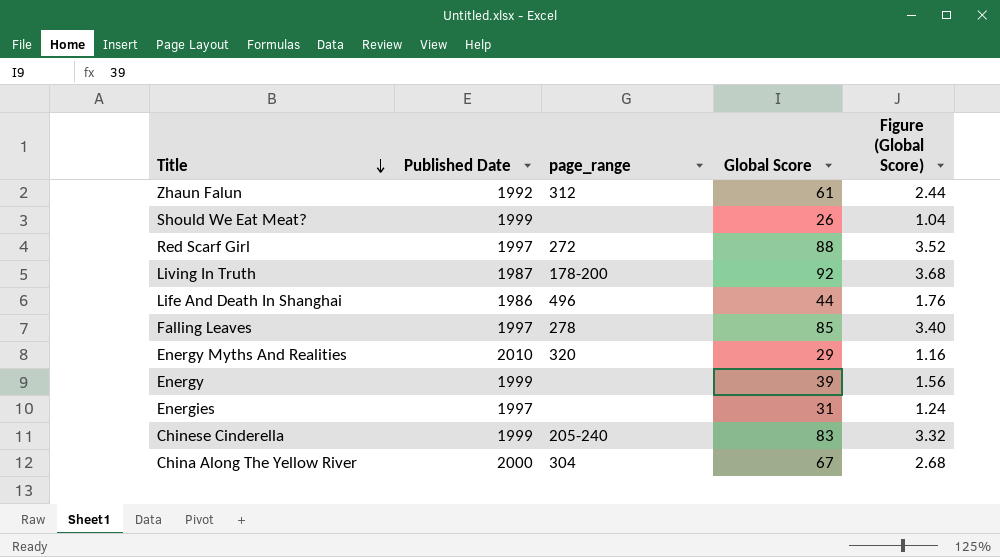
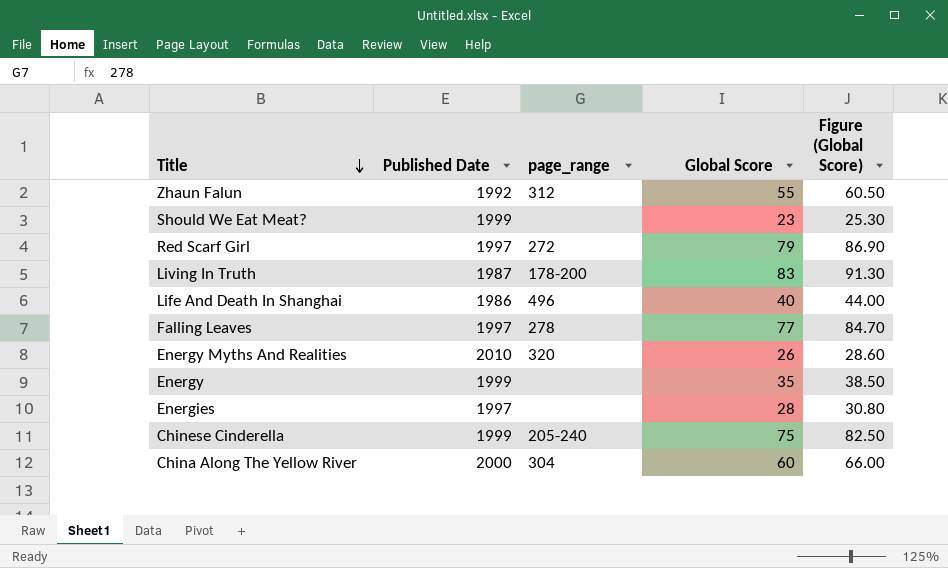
column Figure (Global Score) | formula: [Global Score] * 0.04 -> [Global Score] * 1.1
Zhaun Falun | Global Score: 61 -> 55
Should We Eat Meat? | Global Score: 26 -> 23
Red Scarf Girl | Global Score: 88 -> 79
Living In Truth | Global Score: 92 -> 83
Life And Death In Shanghai | Global Score: 44 -> 40
Falling Leaves | Global Score: 85 -> 77
Energy Myths And Realities | Global Score: 29 -> 26
Energy | Global Score: 39 -> 35
Energies | Global Score: 31 -> 28
Chinese Cinderella | Global Score: 83 -> 75
China Along The Yellow River | Global Score: 67 -> 60

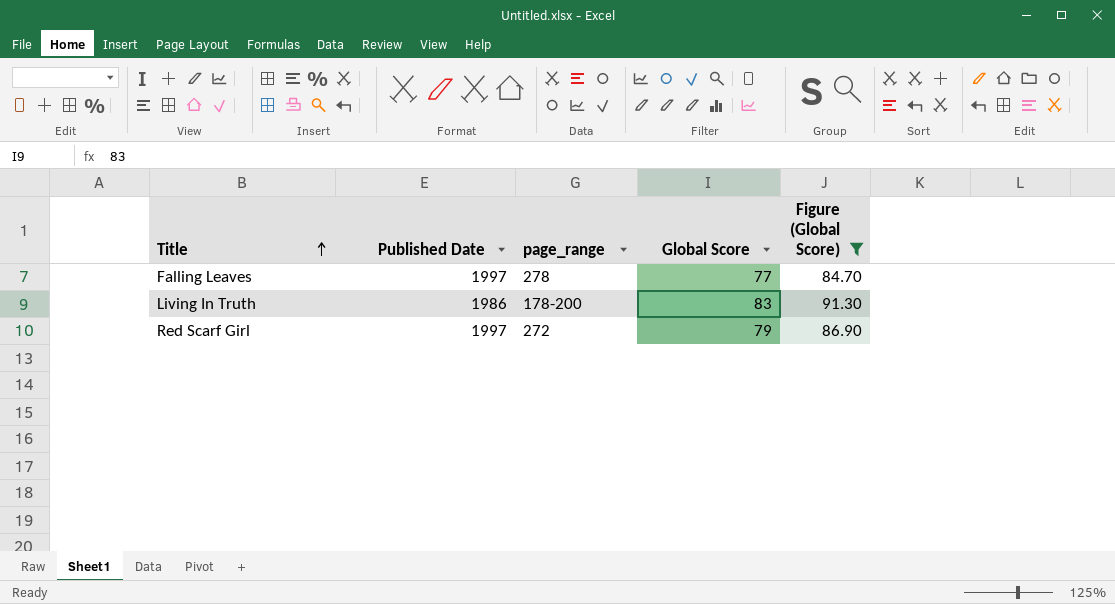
filter: none -> Figure (Global Score) >= 84.70
row order: Title descending -> Title ascending
Living In Truth | Published Date: 1987 -> 1986

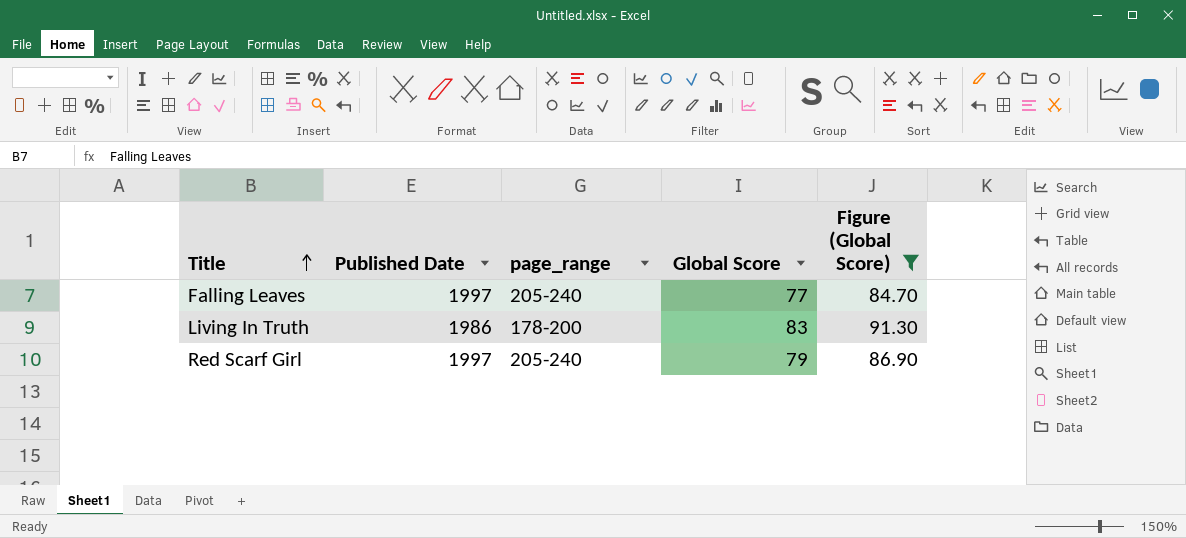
Falling Leaves | page_range: 278 -> 205-240
Red Scarf Girl | page_range: 272 -> 205-240

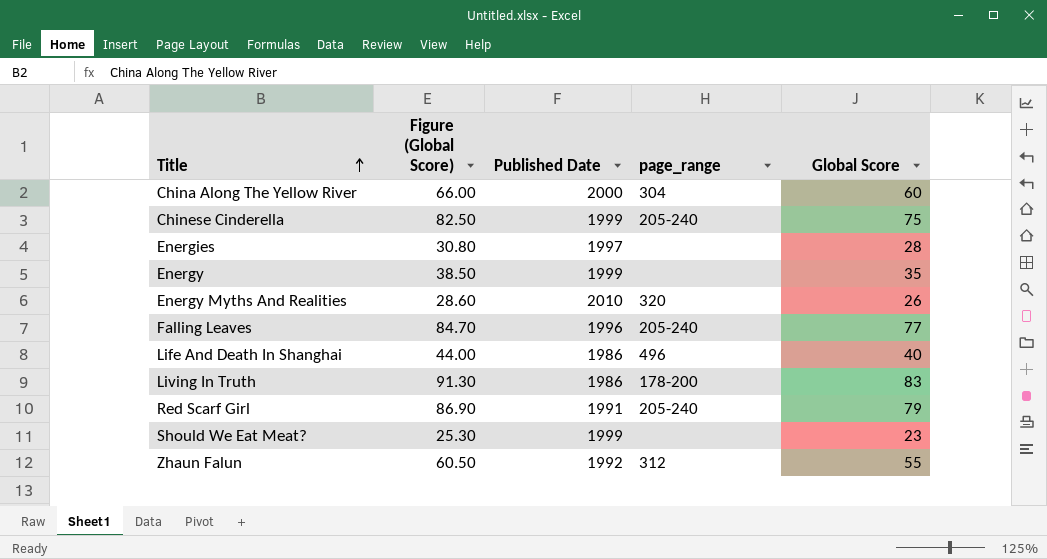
filter: Figure (Global Score) >= 84.70 -> none
column Figure (Global Score) | position: 5 -> 2
Falling Leaves | Published Date: 1997 -> 1996
Red Scarf Girl | Published Date: 1997 -> 1991

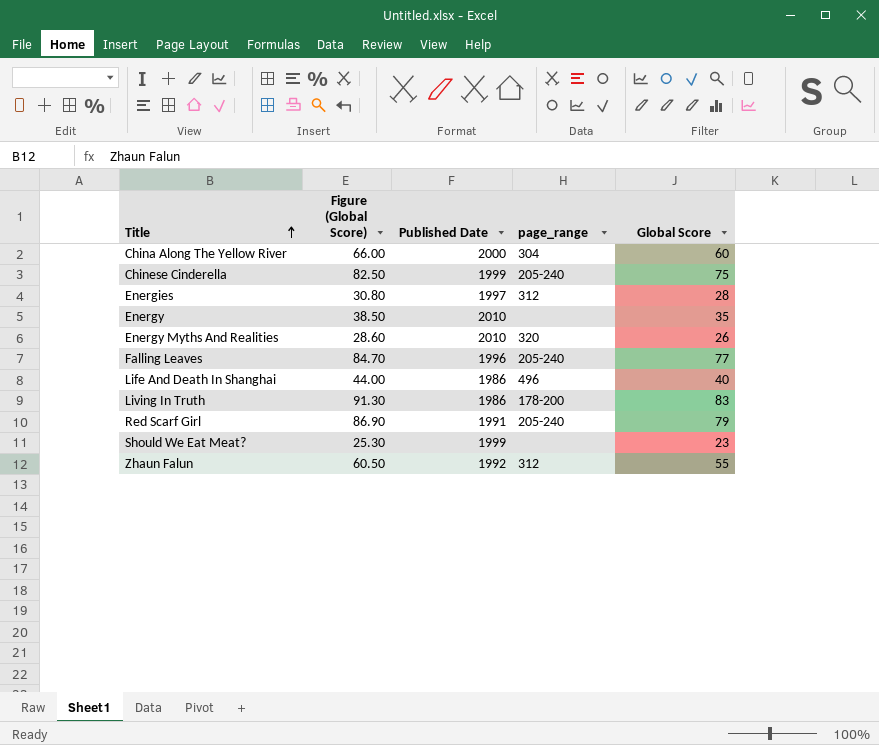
Energies | page_range: none -> 312
Energy | Published Date: 1999 -> 2010

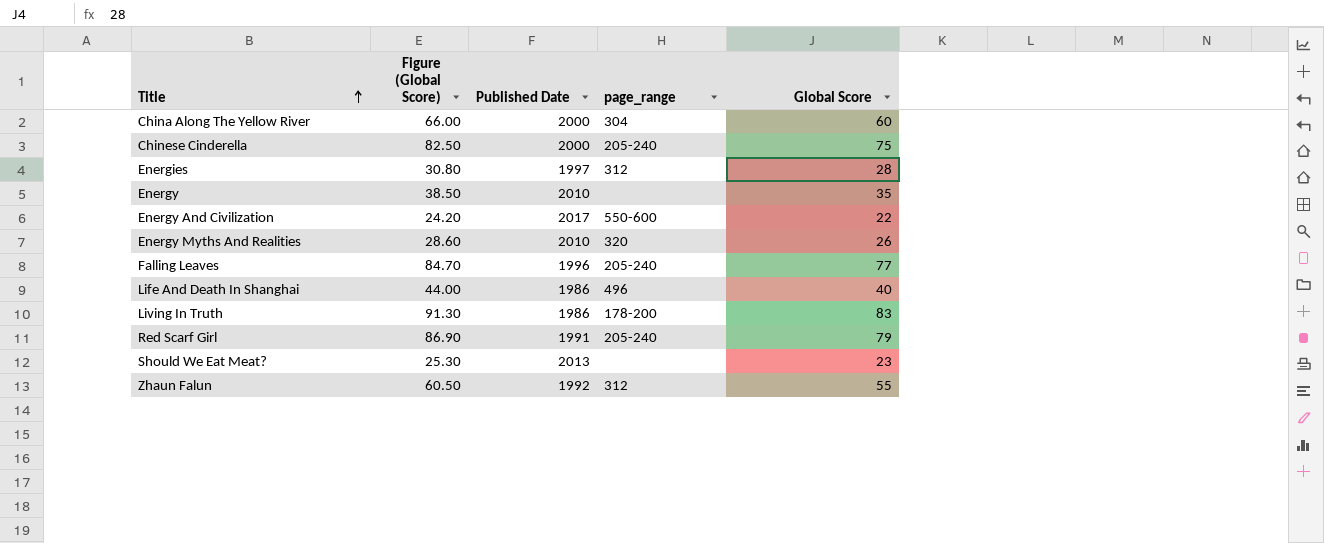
Chinese Cinderella | Published Date: 1999 -> 2000
row Energy And Civilization: none -> 24.20 | 2017 | 550-600 | 22
Should We Eat Meat? | Published Date: 1999 -> 2013

